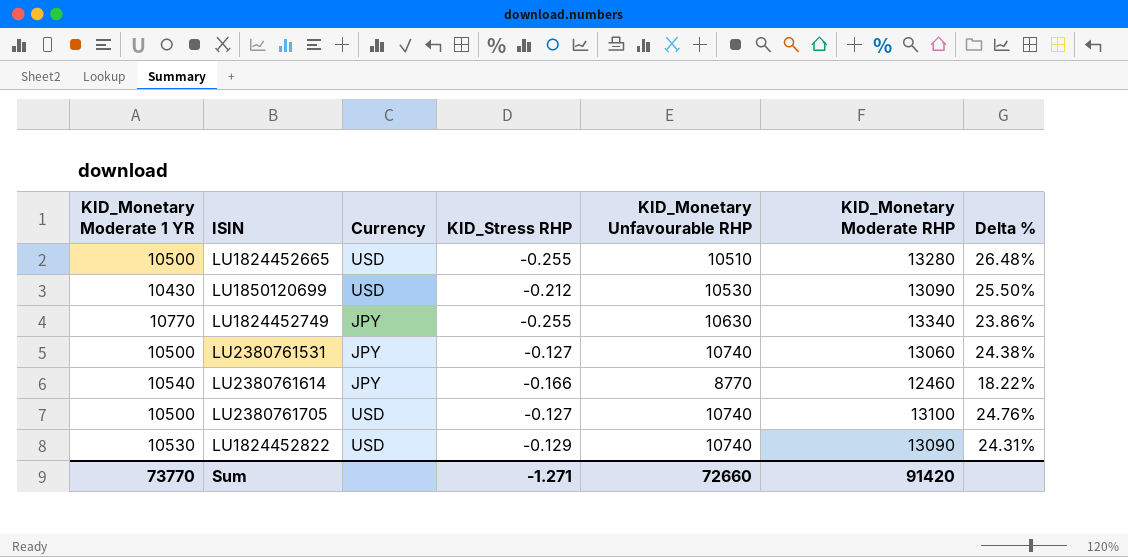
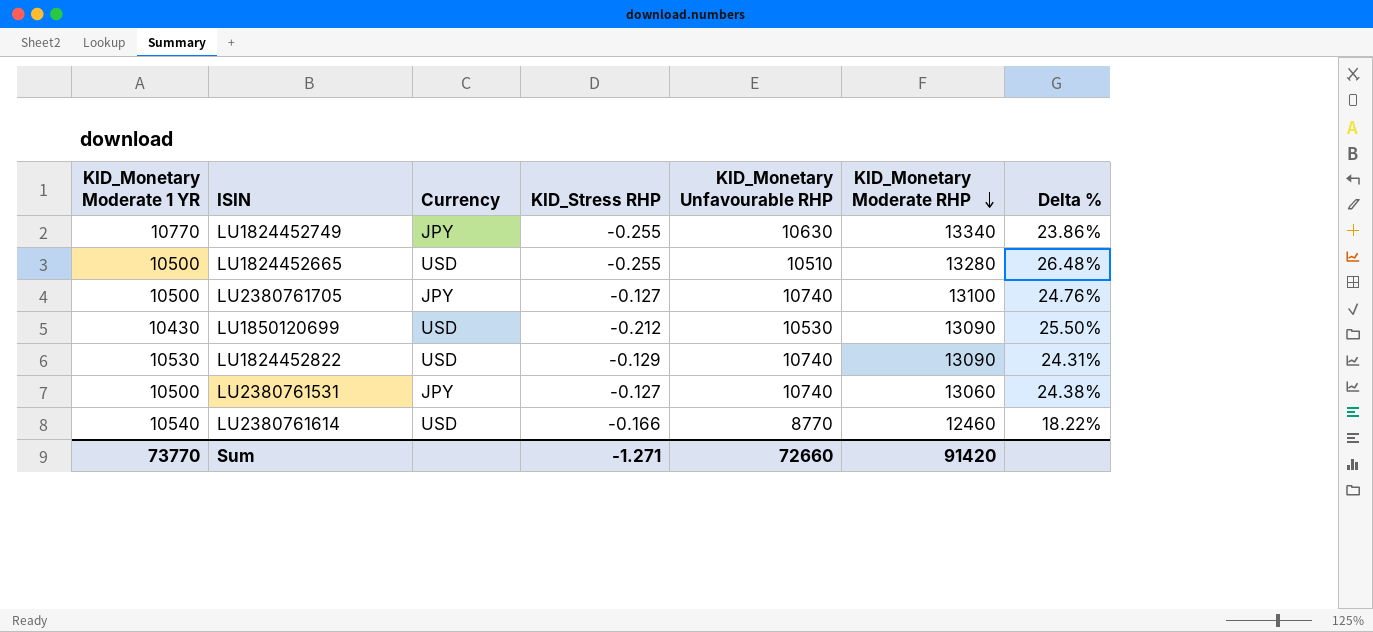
row order: none -> KID_Monetary Moderate RHP descending
LU2380761705 | Currency: USD -> JPY
LU2380761614 | Currency: JPY -> USD

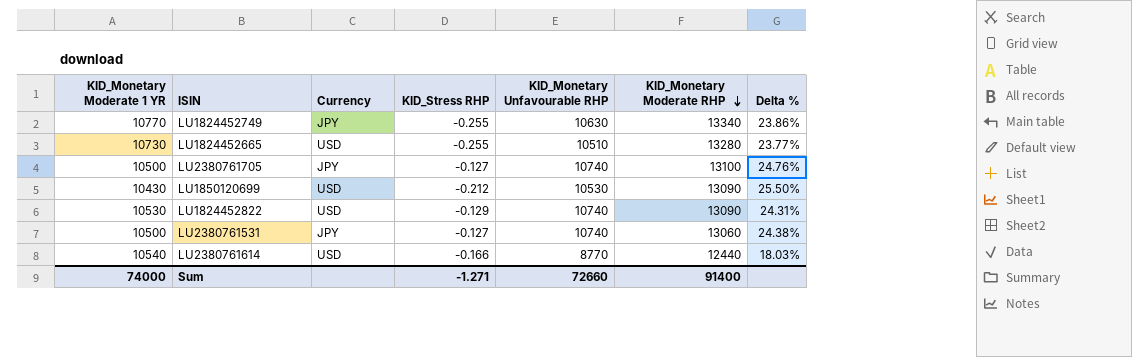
LU1824452665 | KID_Monetary Moderate 1 YR: 10500 -> 10730
LU1824452665 | Delta %: 26.48% -> 23.77%
LU2380761614 | KID_Monetary Moderate RHP: 12460 -> 12440
LU2380761614 | Delta %: 18.22% -> 18.03%
Sum | KID_Monetary Moderate 1 YR: 73770 -> 74000
Sum | KID_Monetary Moderate RHP: 91420 -> 91400

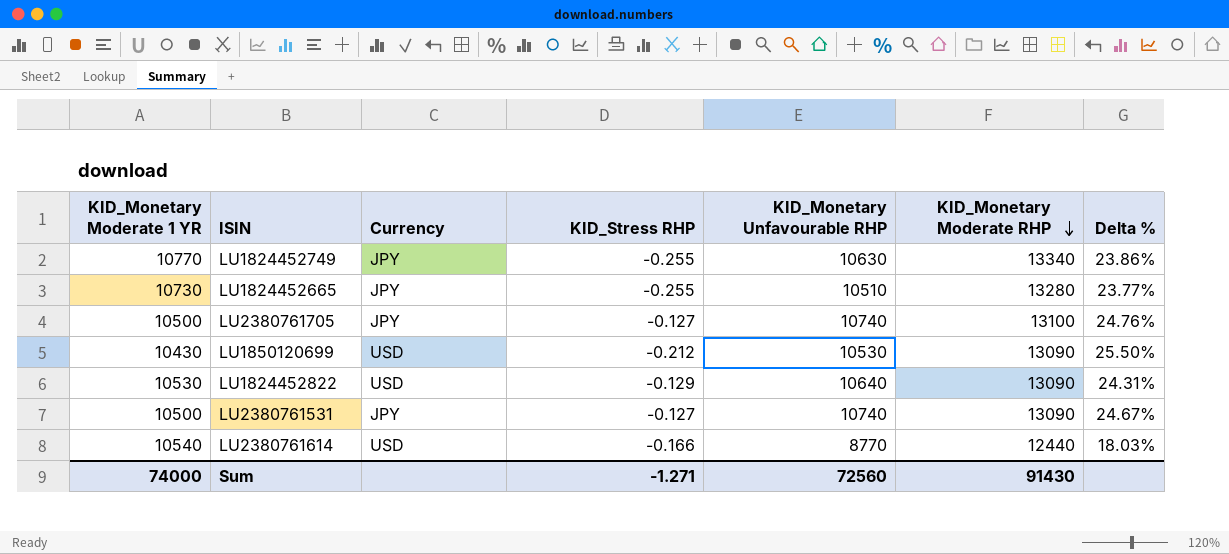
LU1824452665 | Currency: USD -> JPY
LU1824452822 | KID_Monetary Unfavourable RHP: 10740 -> 10640
LU2380761531 | KID_Monetary Moderate RHP: 13060 -> 13090
LU2380761531 | Delta %: 24.38% -> 24.67%
Sum | KID_Monetary Unfavourable RHP: 72660 -> 72560
Sum | KID_Monetary Moderate RHP: 91400 -> 91430

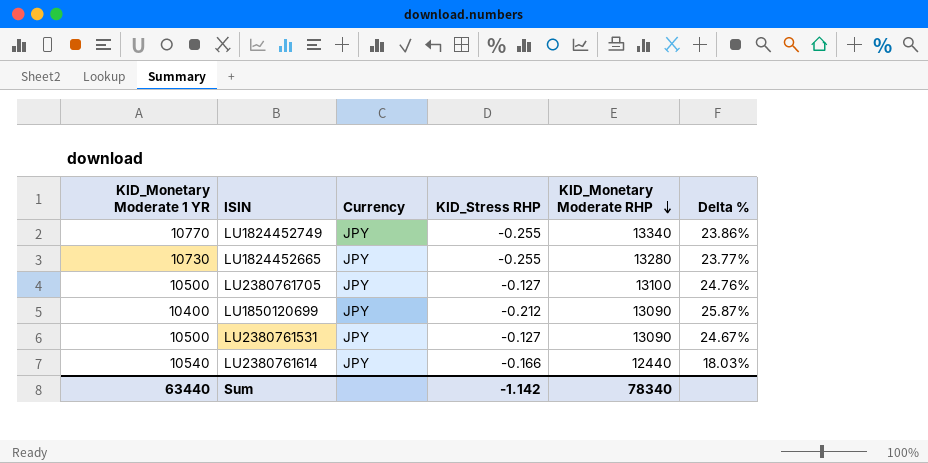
column KID_Monetary Unfavourable RHP | position: 5 -> none
row LU1824452822: 10530 | USD | -0.129 | 10640 | 13090 | 24.31% -> none
LU1850120699 | KID_Monetary Moderate 1 YR: 10430 -> 10400
LU1850120699 | Currency: USD -> JPY
LU1850120699 | Delta %: 25.50% -> 25.87%
LU2380761614 | Currency: USD -> JPY
Sum | KID_Monetary Moderate 1 YR: 74000 -> 63440
Sum | KID_Stress RHP: -1.271 -> -1.142
Sum | KID_Monetary Moderate RHP: 91430 -> 78340

